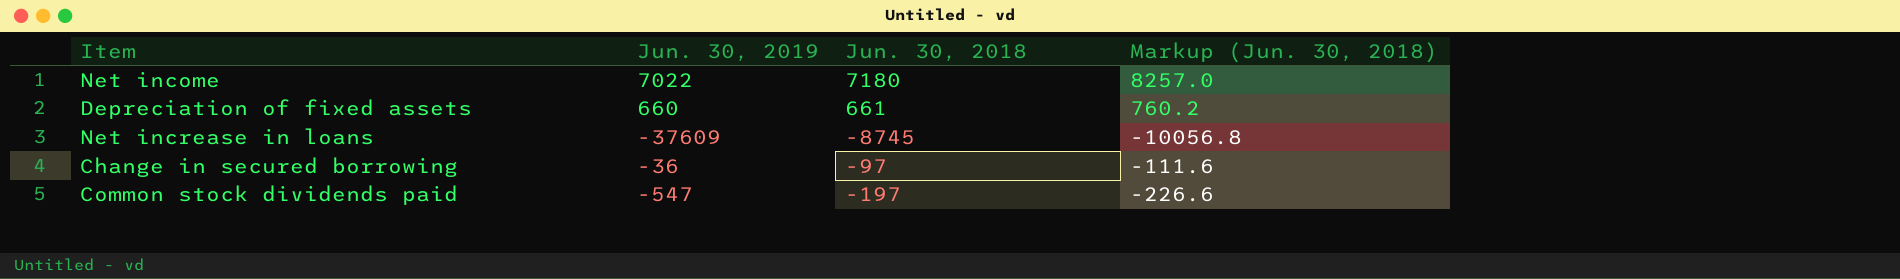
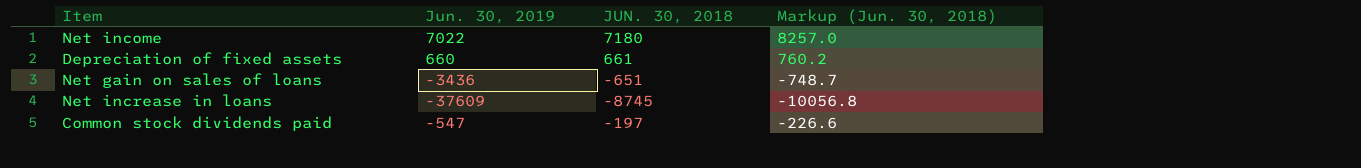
column name: Jun. 30, 2018 -> JUN. 30, 2018
row Change in secured borrowing: -36 | -97 | -111.6 -> none
row Net gain on sales of loans: none -> -3436 | -651 | -748.7

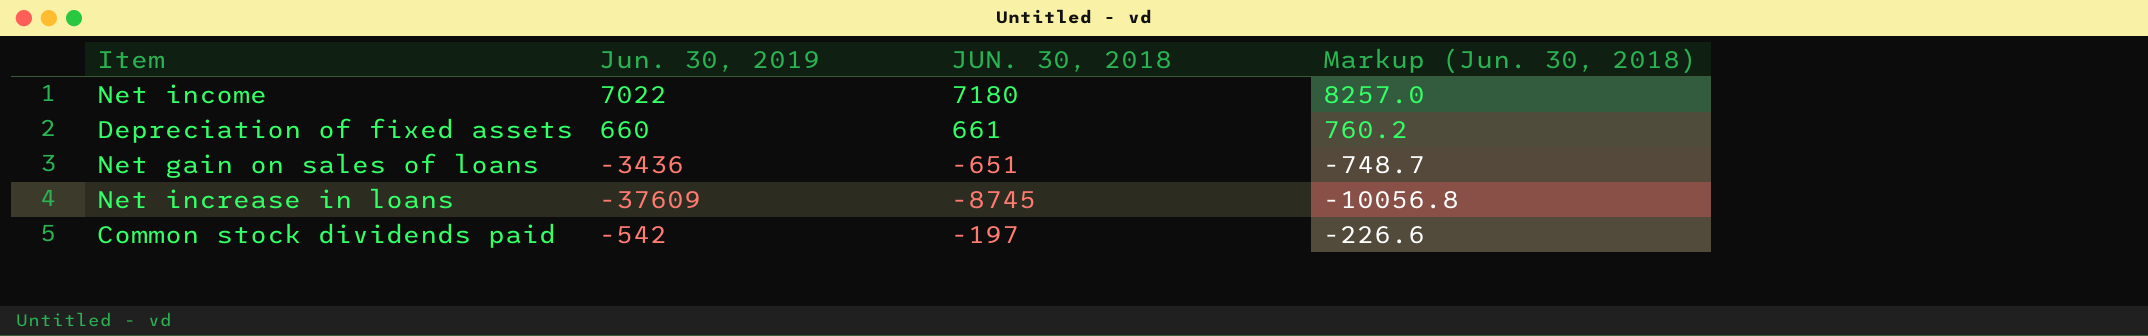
Common stock dividends paid | Jun. 30, 2019: -547 -> -542

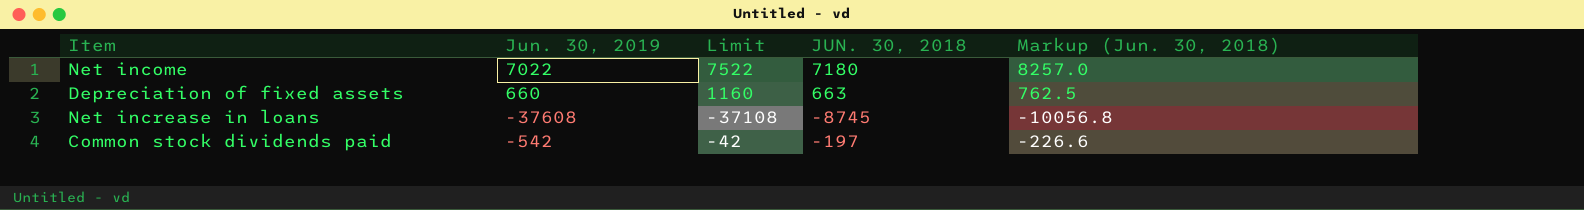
column Limit | formula: none -> [Jun. 30, 2019] + 500
row Net gain on sales of loans: -3436 | -651 | -748.7 -> none
Depreciation of fixed assets | JUN. 30, 2018: 661 -> 663
Depreciation of fixed assets | Markup (Jun. 30, 2018): 760.2 -> 762.5
Net increase in loans | Jun. 30, 2019: -37609 -> -37608

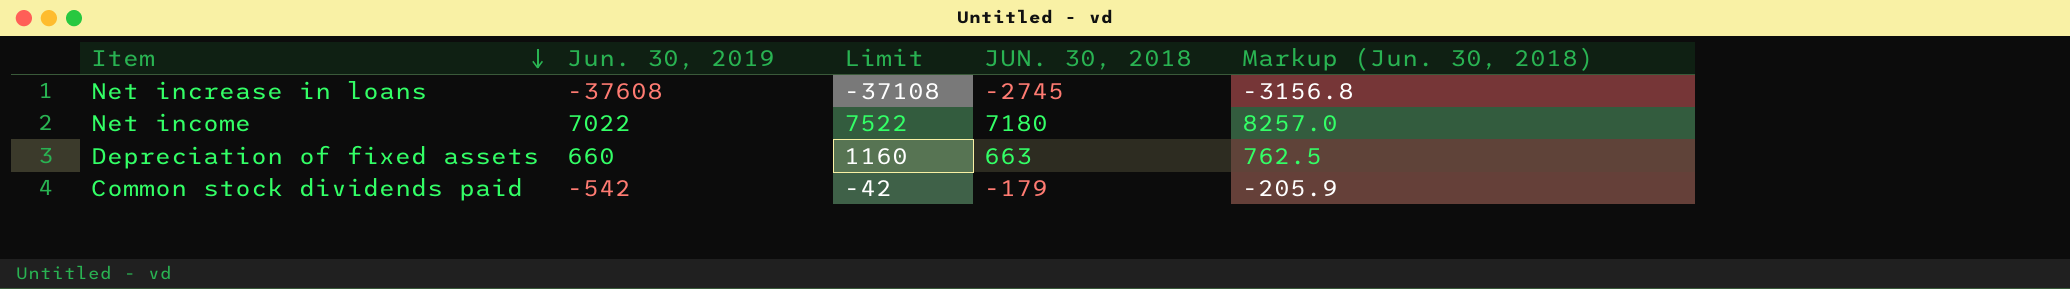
row order: none -> Item descending
Net increase in loans | JUN. 30, 2018: -8745 -> -2745
Net increase in loans | Markup (Jun. 30, 2018): -10056.8 -> -3156.8
Common stock dividends paid | JUN. 30, 2018: -197 -> -179
Common stock dividends paid | Markup (Jun. 30, 2018): -226.6 -> -205.9

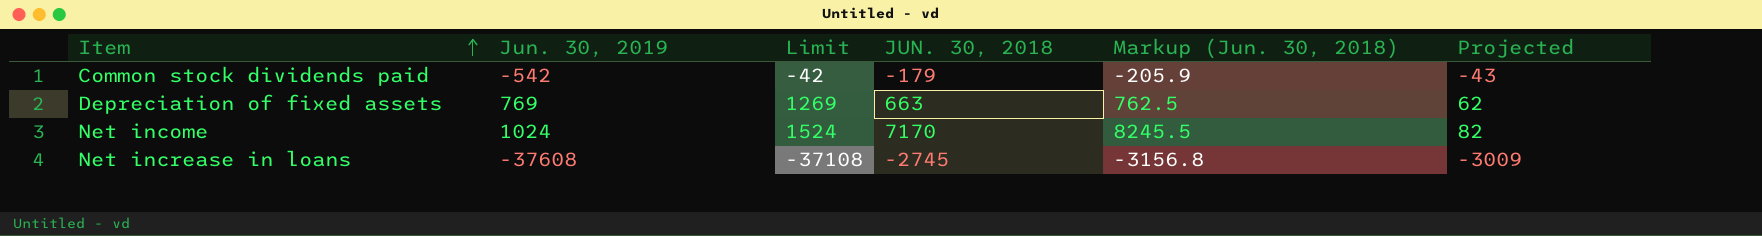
row order: Item descending -> Item ascending
column Projected | formula: none -> [Jun. 30, 2019] * 0.08
Depreciation of fixed assets | Jun. 30, 2019: 660 -> 769
Depreciation of fixed assets | Limit: 1160 -> 1269
Net income | Jun. 30, 2019: 7022 -> 1024
Net income | Limit: 7522 -> 1524
Net income | JUN. 30, 2018: 7180 -> 7170
Net income | Markup (Jun. 30, 2018): 8257.0 -> 8245.5

